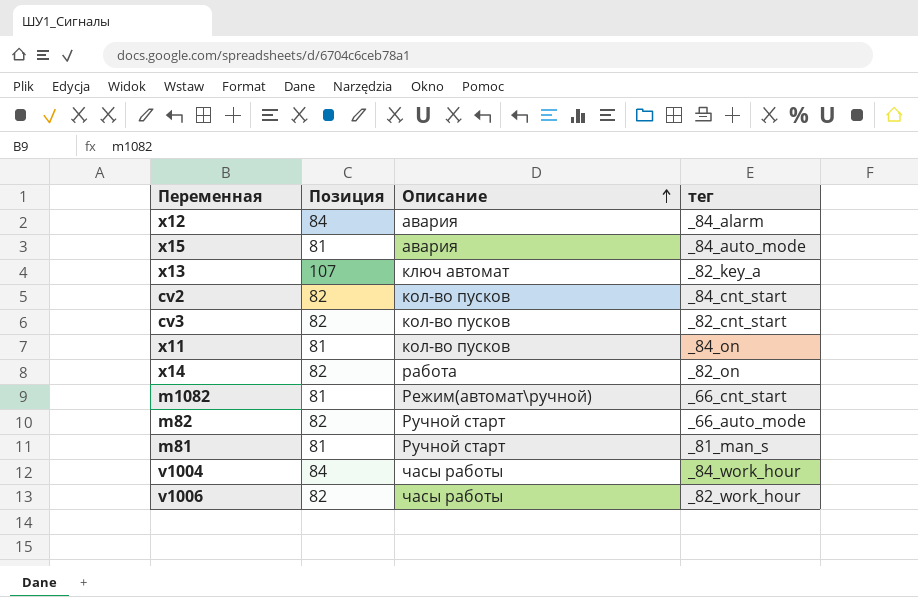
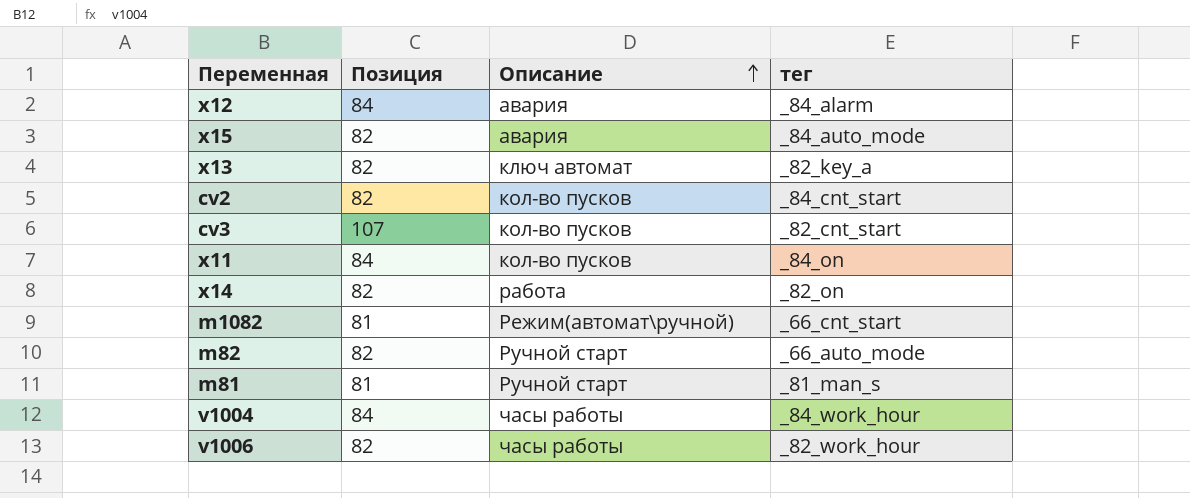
x15 | Позиция: 81 -> 82
x13 | Позиция: 107 -> 82
cv3 | Позиция: 82 -> 107
x11 | Позиция: 81 -> 84

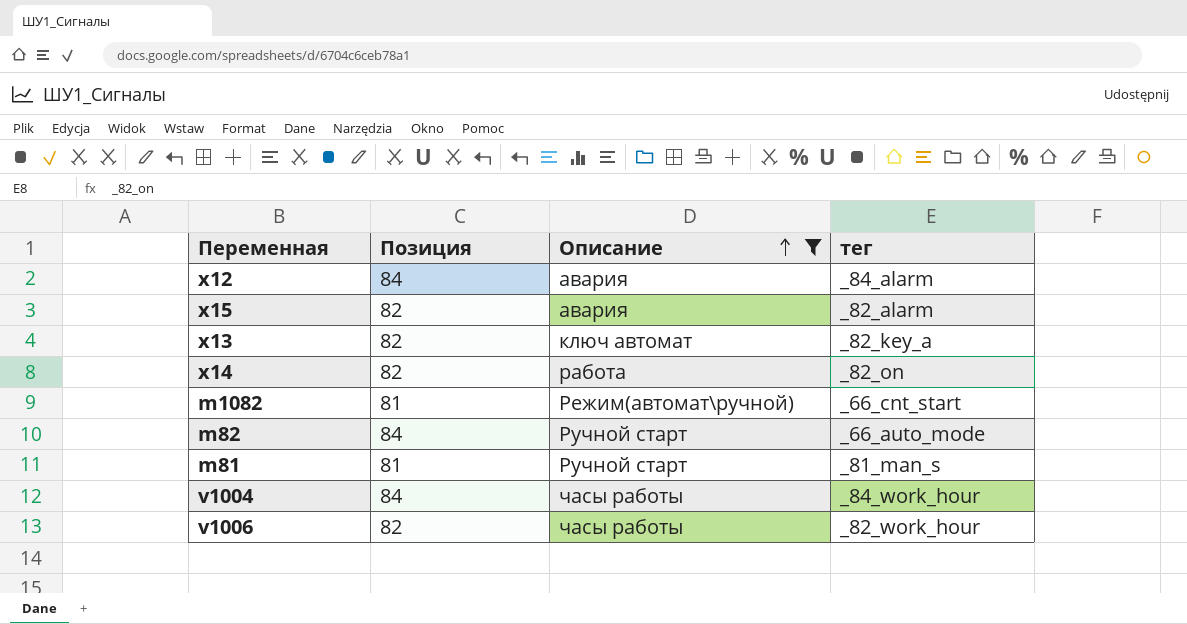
filter: none -> Описание != кол-во пусков
x15 | тег: _84_auto_mode -> _82_alarm
m82 | Позиция: 82 -> 84

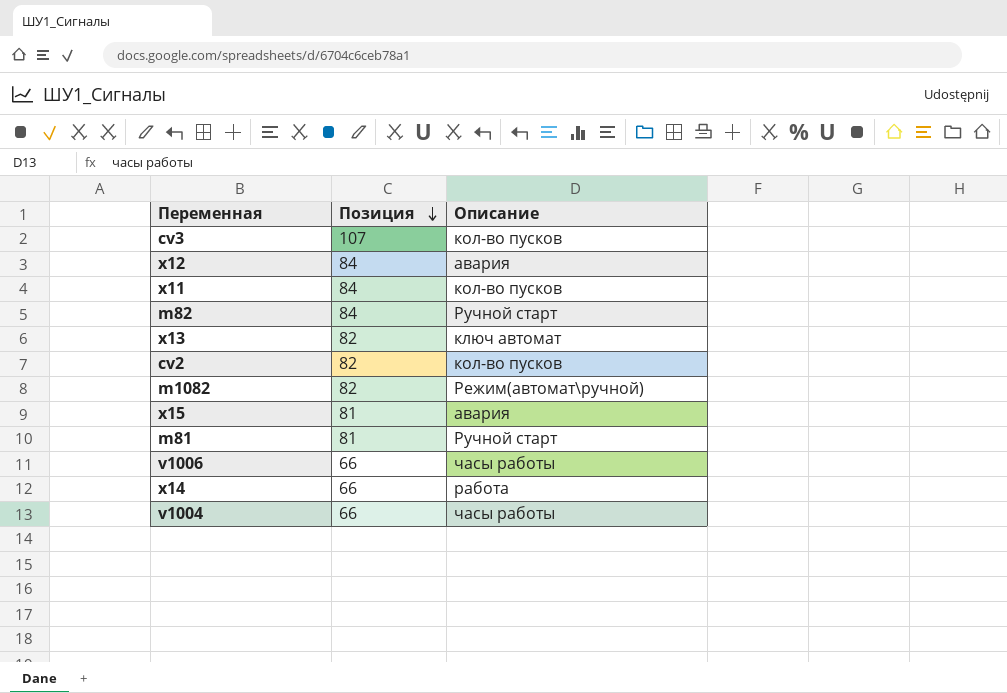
filter: Описание != кол-во пусков -> none
row order: Описание ascending -> Позиция descending
column тег | position: 4 -> none
m1082 | Позиция: 81 -> 82
x15 | Позиция: 82 -> 81
v1006 | Позиция: 82 -> 66
x14 | Позиция: 82 -> 66
v1004 | Позиция: 84 -> 66

